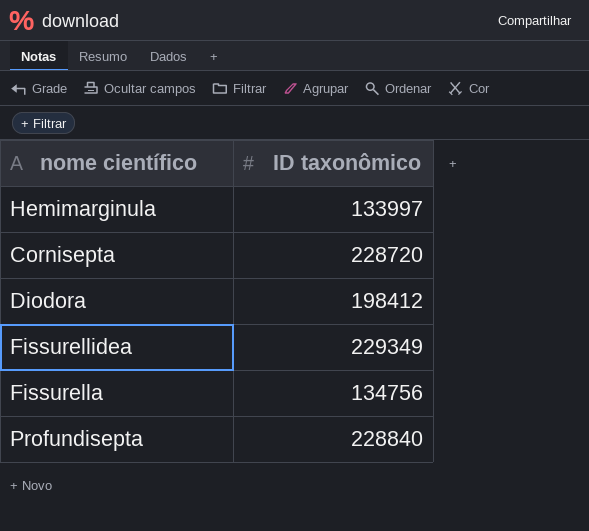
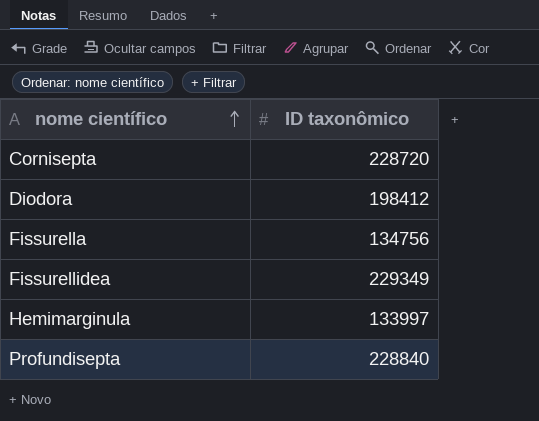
row order: none -> nome científico ascending

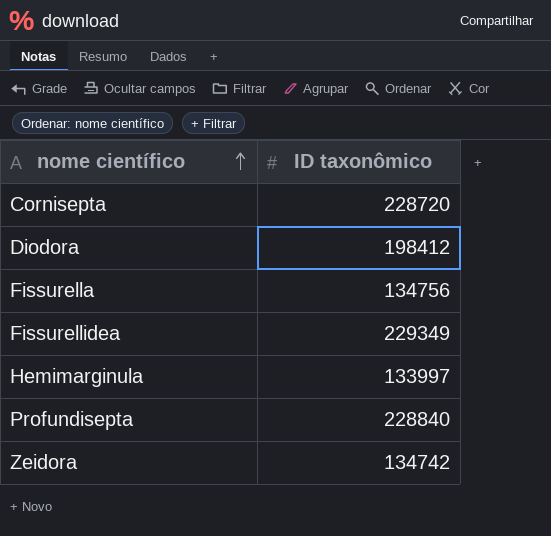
row Zeidora: none -> 134742

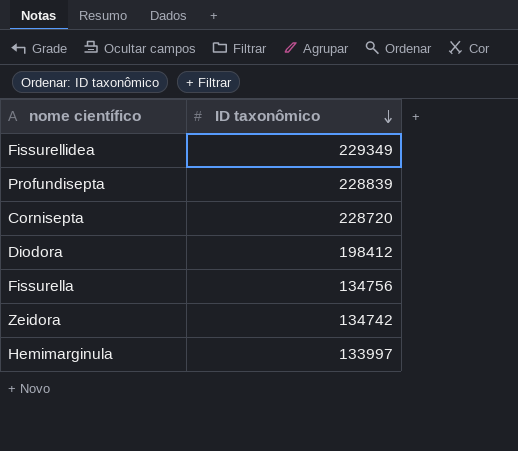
row order: nome científico ascending -> ID taxonômico descending
Profundisepta | ID taxonômico: 228840 -> 228839

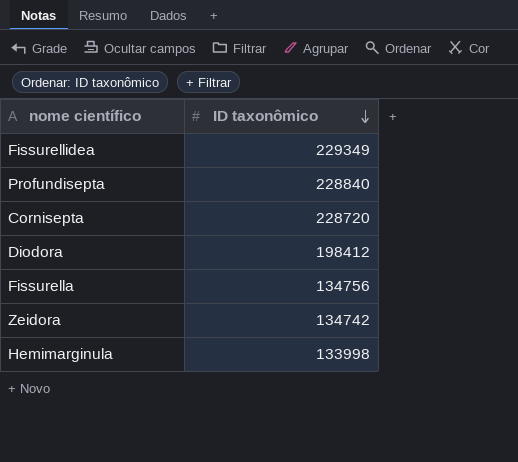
Profundisepta | ID taxonômico: 228839 -> 228840
Hemimarginula | ID taxonômico: 133997 -> 133998

